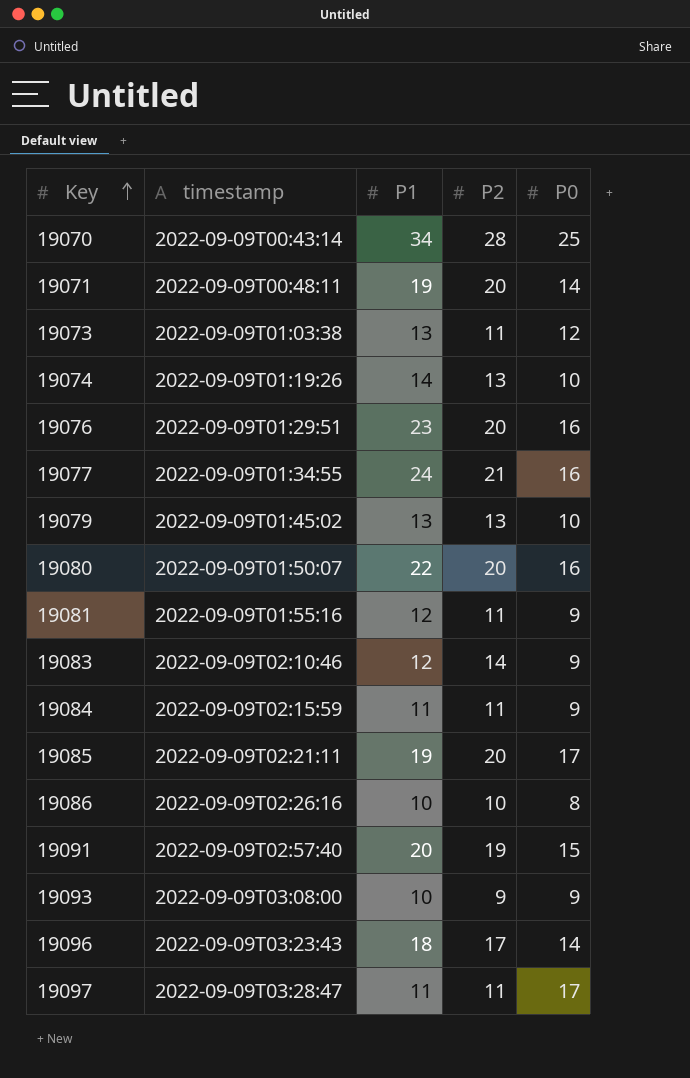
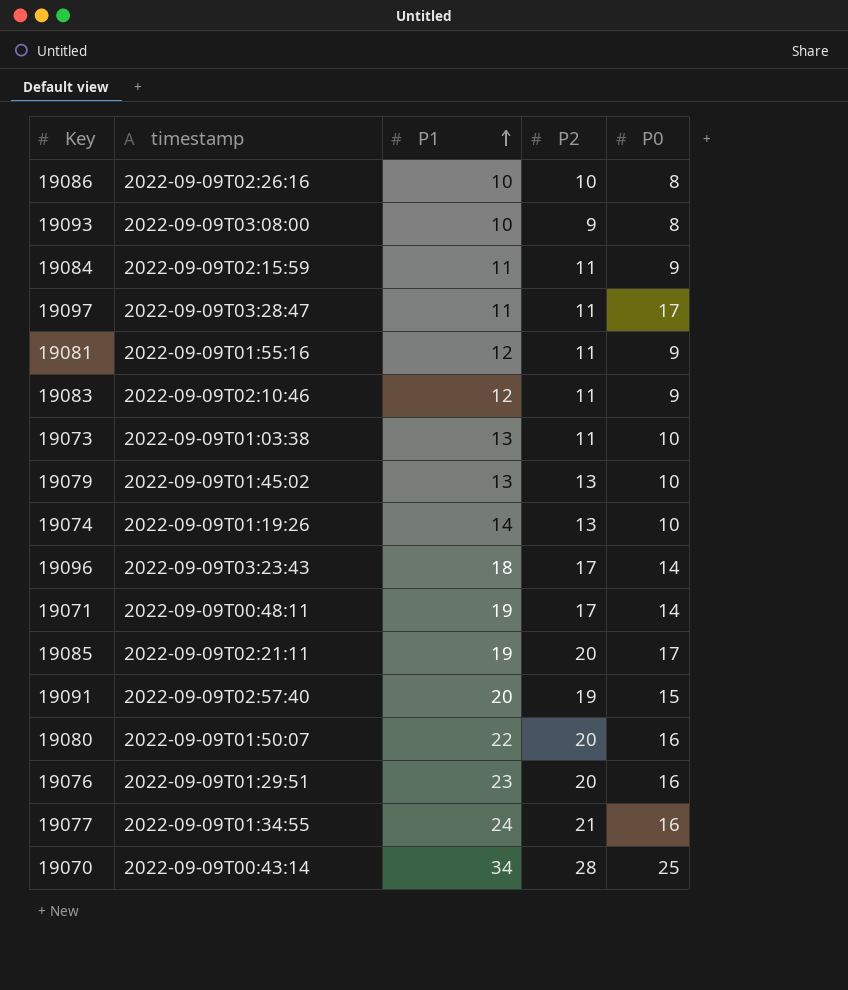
row order: Key ascending -> P1 ascending
19093 | P0: 9 -> 8
19083 | P2: 14 -> 11
19073 | P0: 12 -> 10
19071 | P2: 20 -> 17

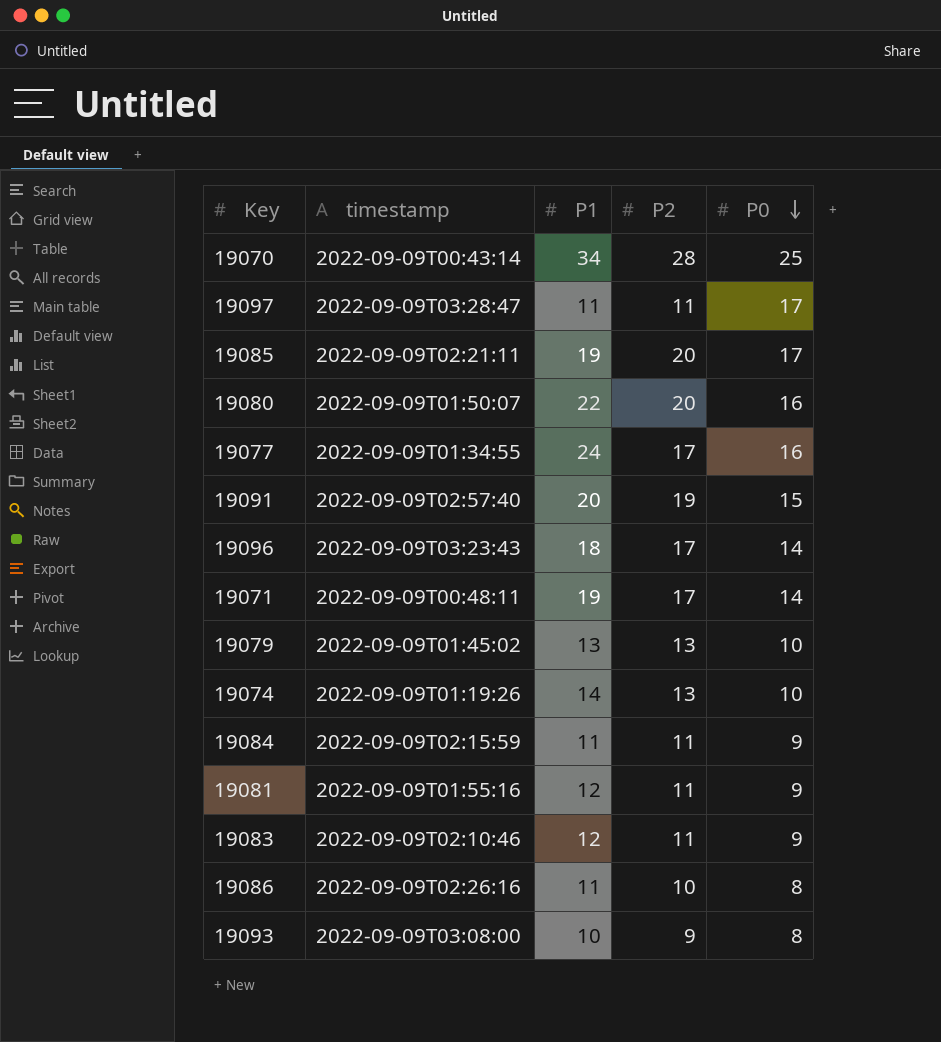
row order: P1 ascending -> P0 descending
row 19073: 2022-09-09T01:03:38 | 13 | 11 | 10 -> none
row 19076: 2022-09-09T01:29:51 | 23 | 20 | 16 -> none
19077 | P2: 21 -> 17
19086 | P1: 10 -> 11

